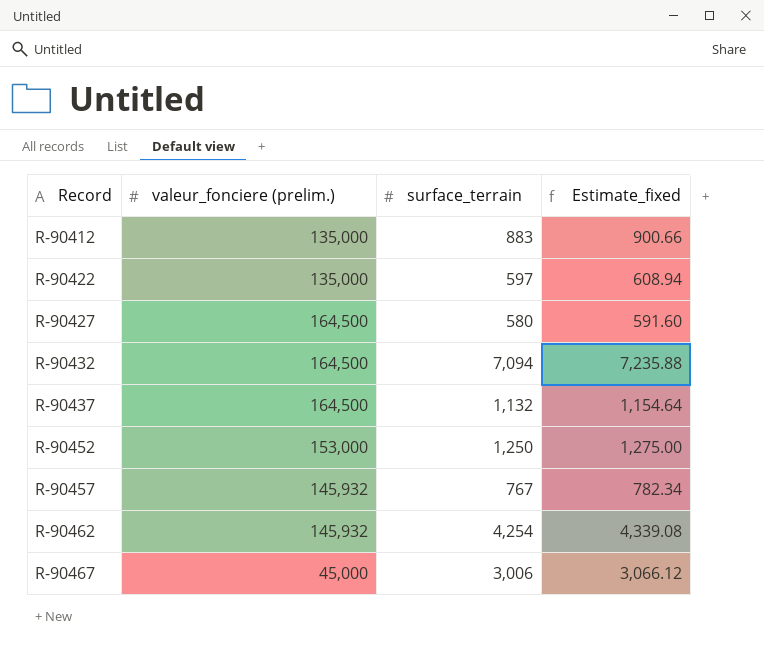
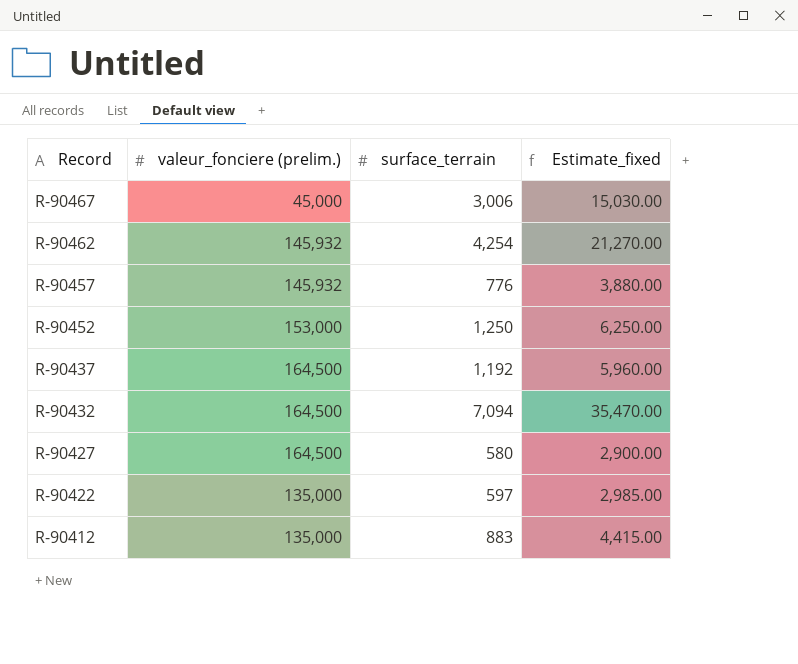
row order: Record ascending -> Record descending
column Estimate_fixed | formula: [surface_terrain] * 1.02 -> [surface_terrain] * 5
R-90457 | surface_terrain: 767 -> 776
R-90437 | surface_terrain: 1,132 -> 1,192

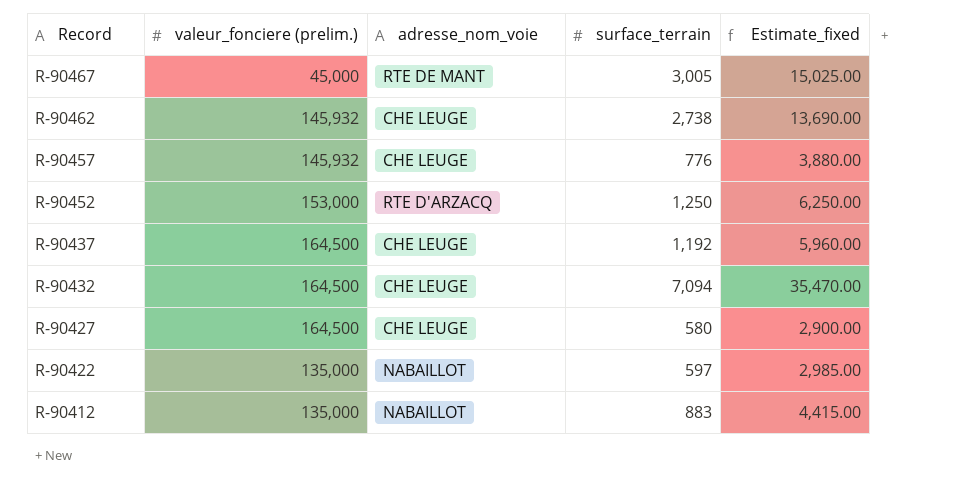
column adresse_nom_voie | position: none -> 3
R-90467 | surface_terrain: 3,006 -> 3,005
R-90467 | Estimate_fixed: 15,030.00 -> 15,025.00
R-90462 | surface_terrain: 4,254 -> 2,738
R-90462 | Estimate_fixed: 21,270.00 -> 13,690.00

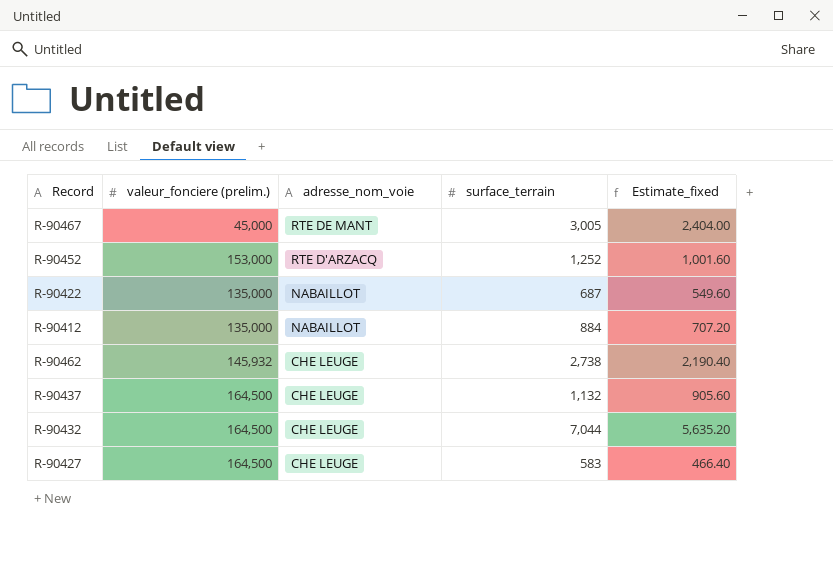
row order: Record descending -> adresse_nom_voie descending
column Estimate_fixed | formula: [surface_terrain] * 5 -> [surface_terrain] * 0.8
row R-90457: 145,932 | CHE LEUGE | 776 | 3,880.00 -> none
R-90452 | surface_terrain: 1,250 -> 1,252
R-90422 | surface_terrain: 597 -> 687
R-90412 | surface_terrain: 883 -> 884
R-90437 | surface_terrain: 1,192 -> 1,132
R-90432 | surface_terrain: 7,094 -> 7,044
R-90427 | surface_terrain: 580 -> 583

